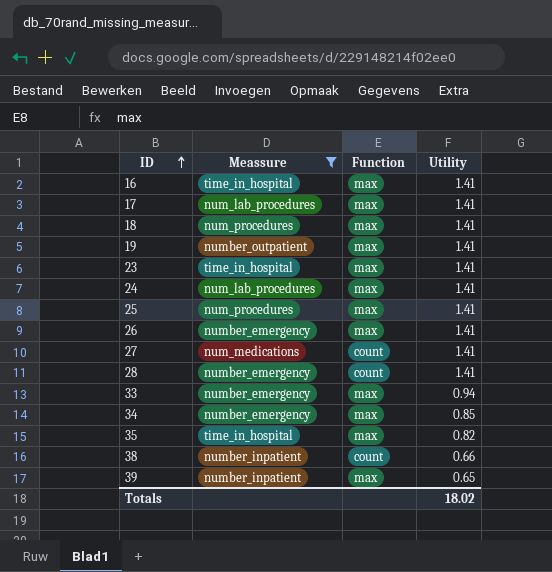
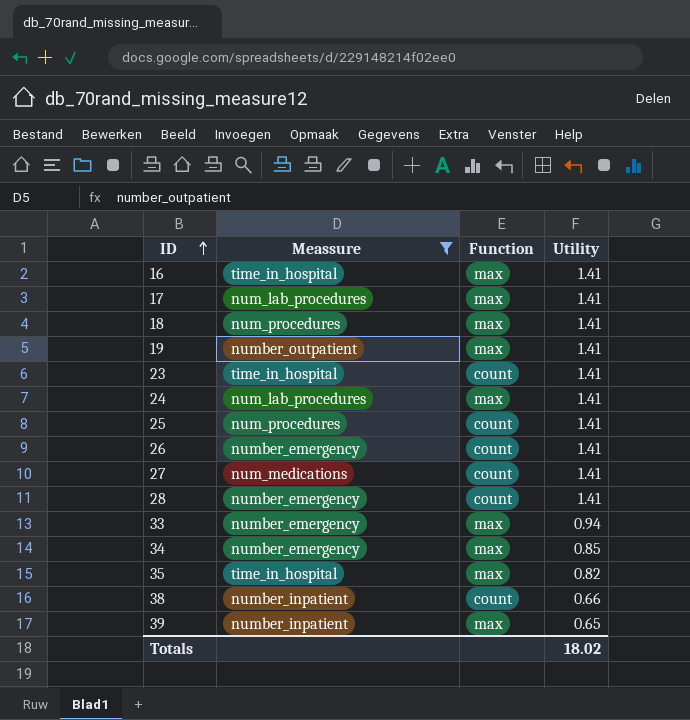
23 | Function: max -> count
25 | Function: max -> count
26 | Function: max -> count

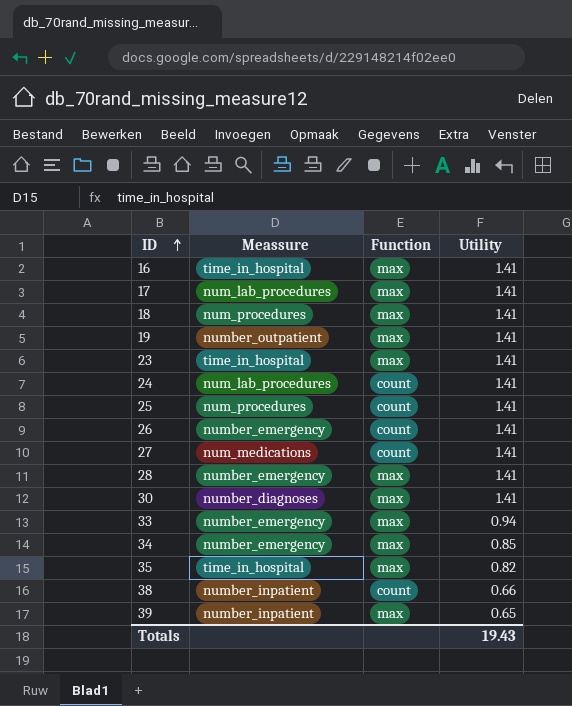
filter: Meassure != number_diagnoses -> none
23 | Function: count -> max
24 | Function: max -> count
28 | Function: count -> max
Totals | Utility: 18.02 -> 19.43

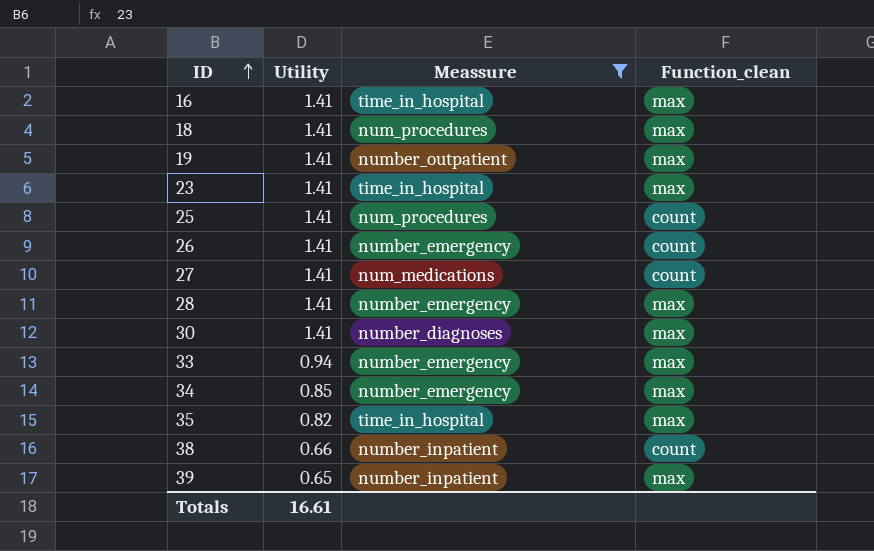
filter: none -> Meassure != num_lab_procedures
column Utility | position: 4 -> 2
column name: Function -> Function_clean
Totals | Utility: 19.43 -> 16.61

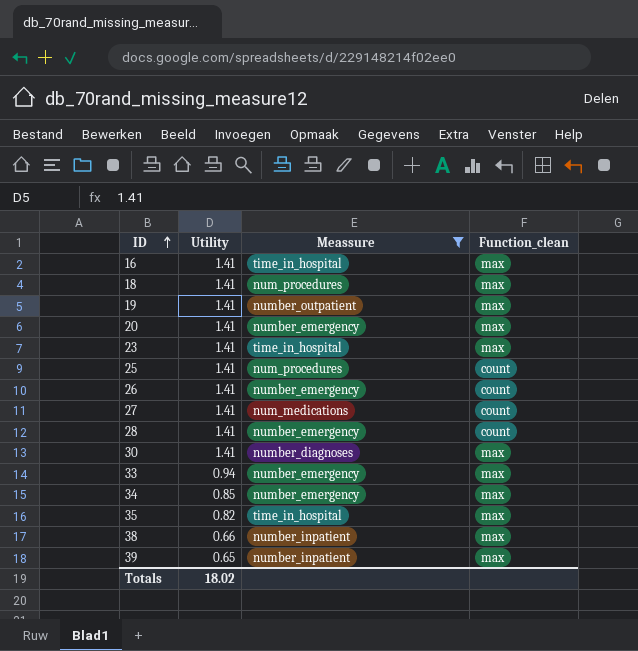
row 20: none -> 1.41 | number_emergency | max
28 | Function_clean: max -> count
38 | Function_clean: count -> max
Totals | Utility: 16.61 -> 18.02

